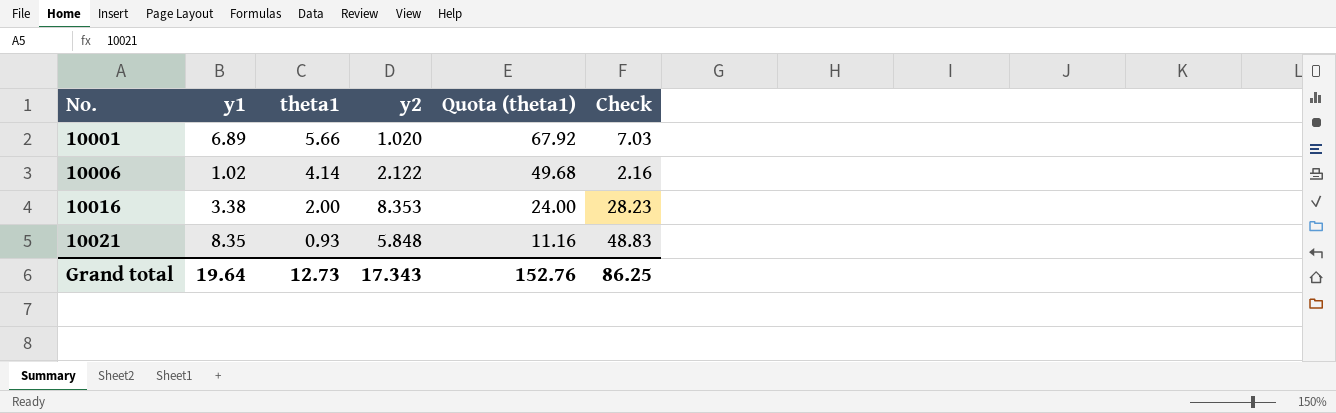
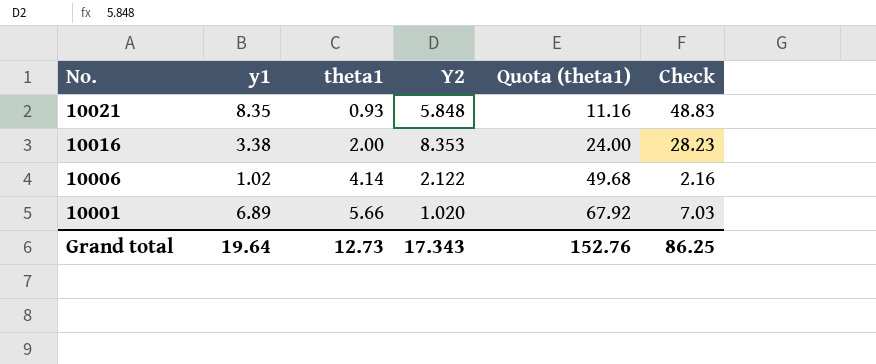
row order: No. ascending -> No. descending
column name: y2 -> Y2

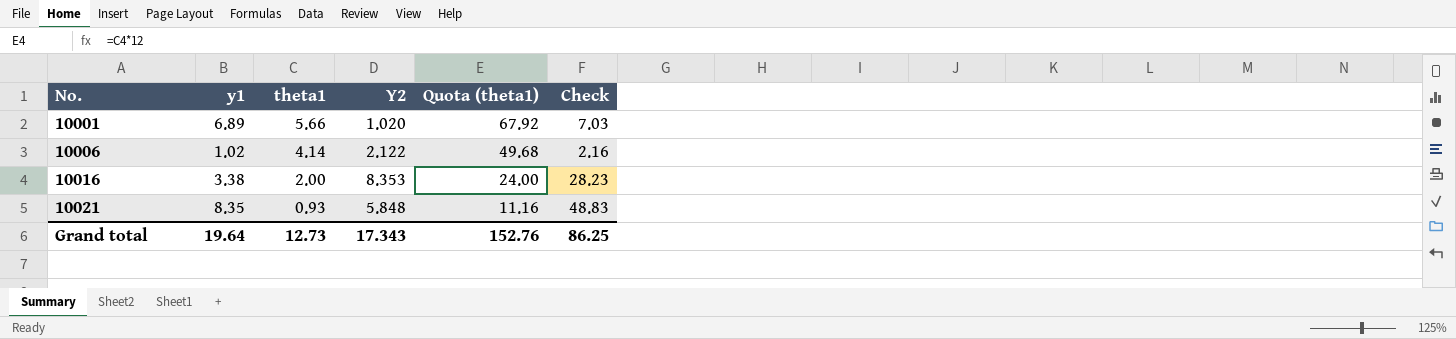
row order: No. descending -> No. ascending

